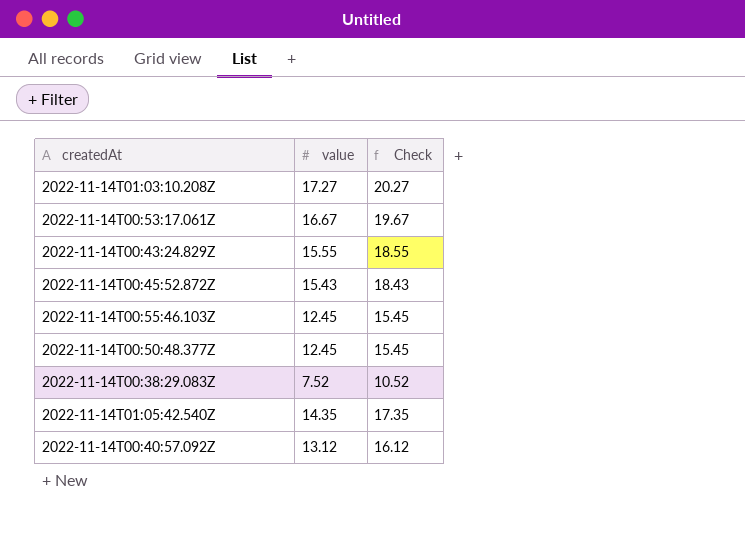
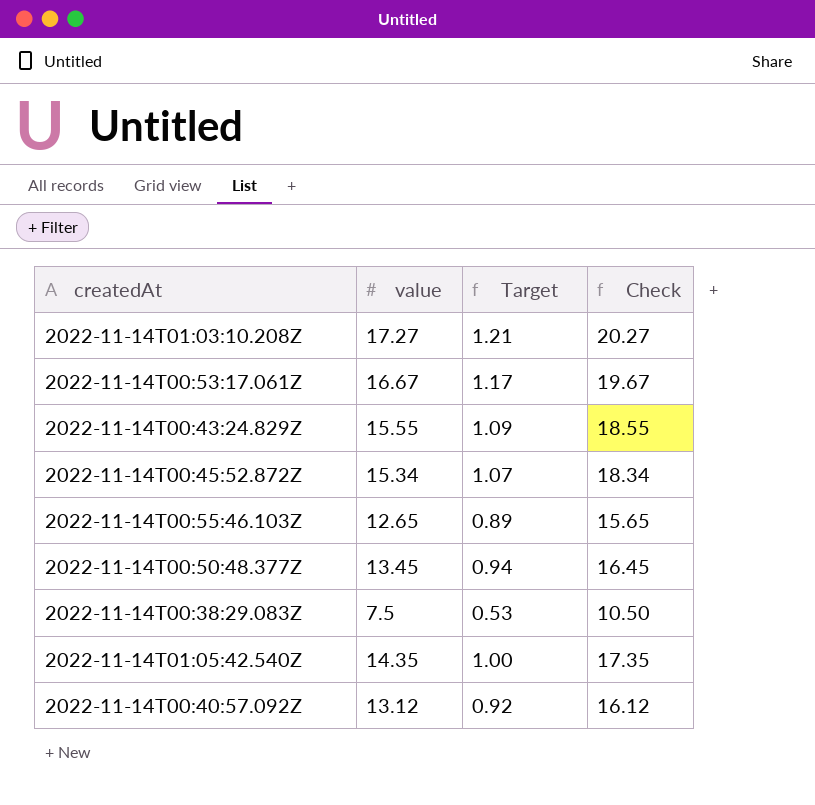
column Target | formula: none -> [value] * 0.07
2022-11-14T00:45:52.872Z | value: 15.43 -> 15.34
2022-11-14T00:45:52.872Z | Check: 18.43 -> 18.34
2022-11-14T00:55:46.103Z | value: 12.45 -> 12.65
2022-11-14T00:55:46.103Z | Check: 15.45 -> 15.65
2022-11-14T00:50:48.377Z | value: 12.45 -> 13.45
2022-11-14T00:50:48.377Z | Check: 15.45 -> 16.45
2022-11-14T00:38:29.083Z | value: 7.52 -> 7.5
2022-11-14T00:38:29.083Z | Check: 10.52 -> 10.50

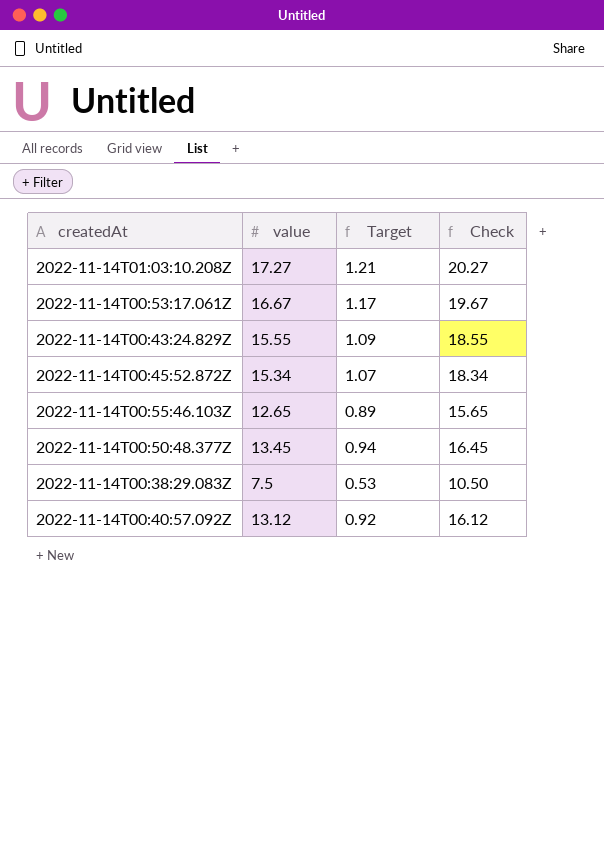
row 2022-11-14T01:05:42.540Z: 14.35 | 1.00 | 17.35 -> none

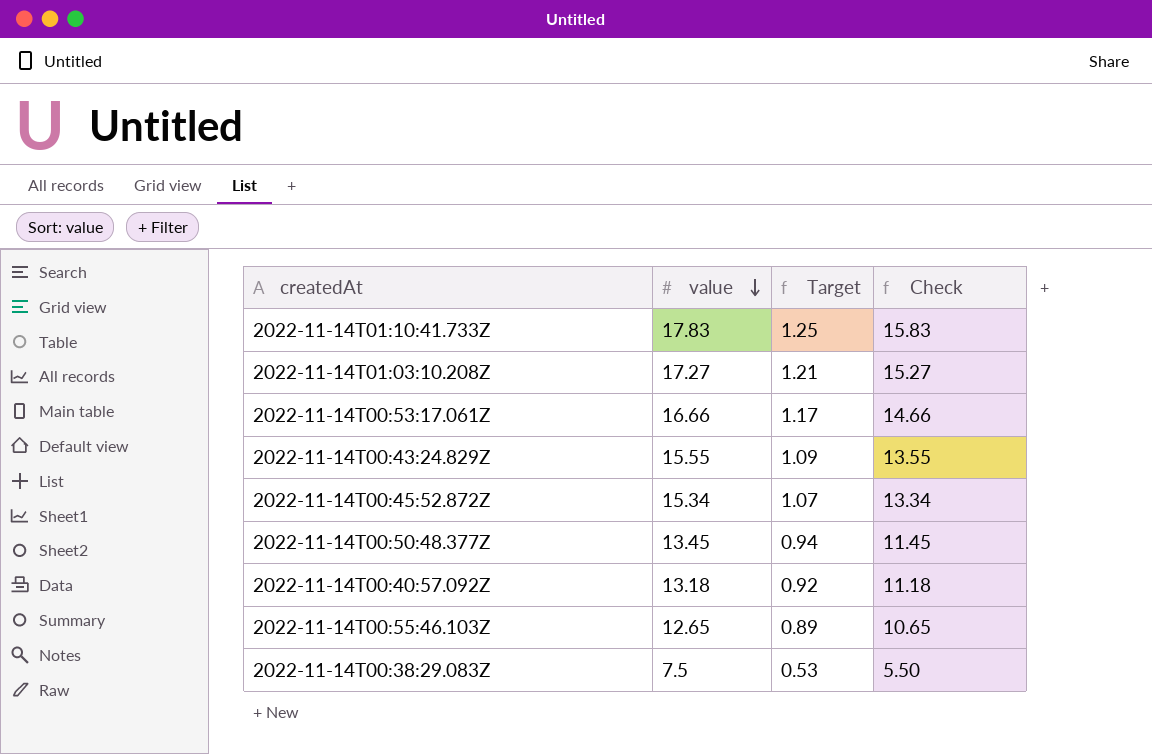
row order: none -> value descending
column Check | formula: [value] + 3 -> [value] - 2
row 2022-11-14T01:10:41.733Z: none -> 17.83 | 1.25 | 15.83
2022-11-14T00:53:17.061Z | value: 16.67 -> 16.66
2022-11-14T00:40:57.092Z | value: 13.12 -> 13.18

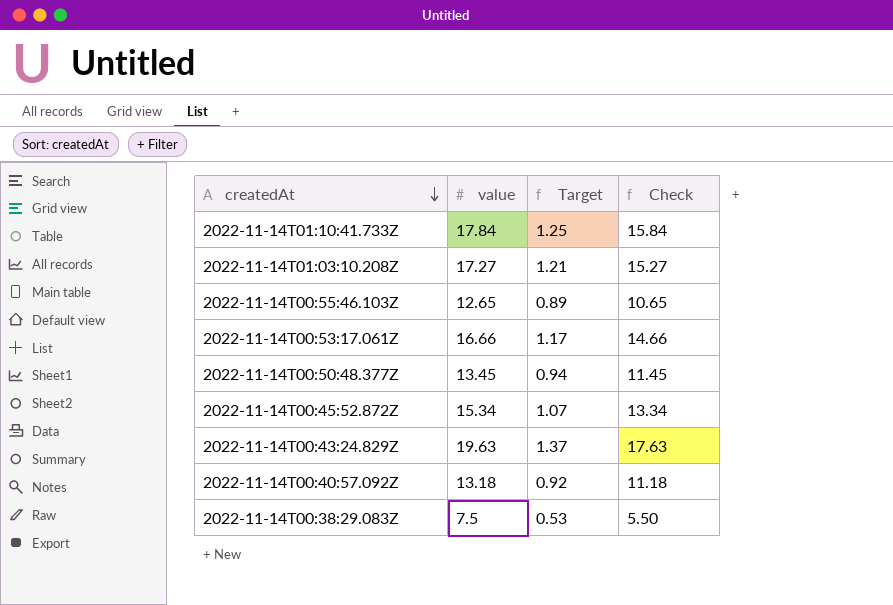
row order: value descending -> createdAt descending
2022-11-14T01:10:41.733Z | value: 17.83 -> 17.84
2022-11-14T01:10:41.733Z | Check: 15.83 -> 15.84
2022-11-14T00:43:24.829Z | value: 15.55 -> 19.63
2022-11-14T00:43:24.829Z | Target: 1.09 -> 1.37
2022-11-14T00:43:24.829Z | Check: 13.55 -> 17.63

